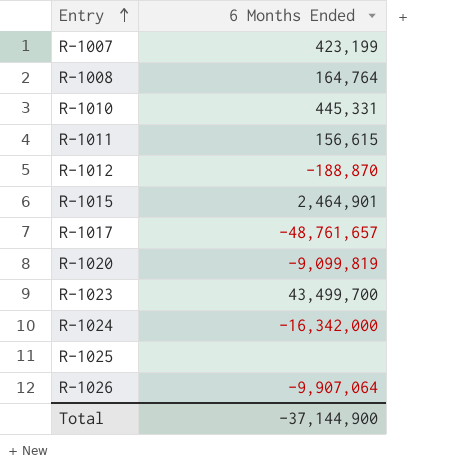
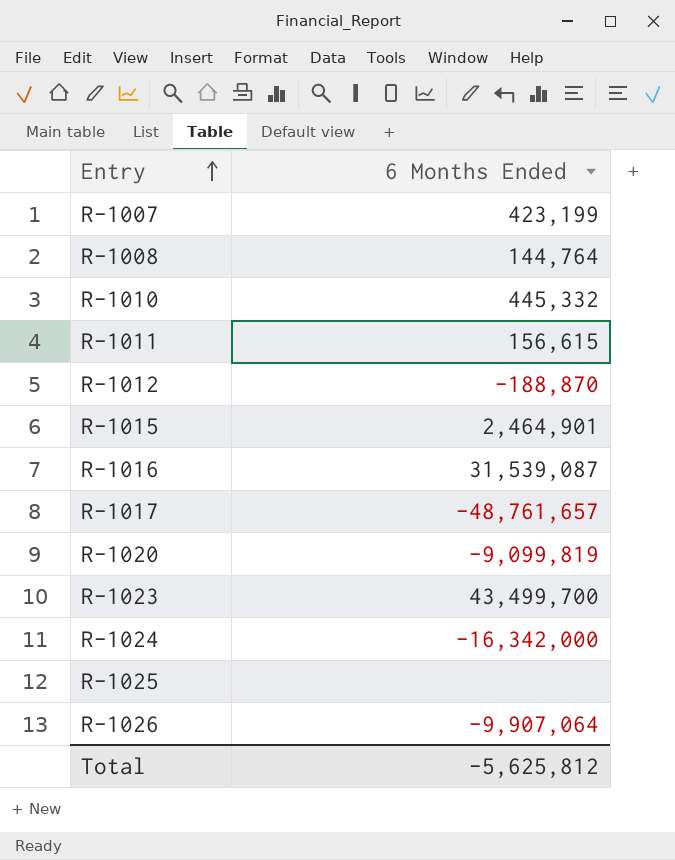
R-1008 | 6 Months Ended: 164,764 -> 144,764
R-1010 | 6 Months Ended: 445,331 -> 445,332
row R-1016: none -> 31,539,087
Total | 6 Months Ended: -37,144,900 -> -5,625,812

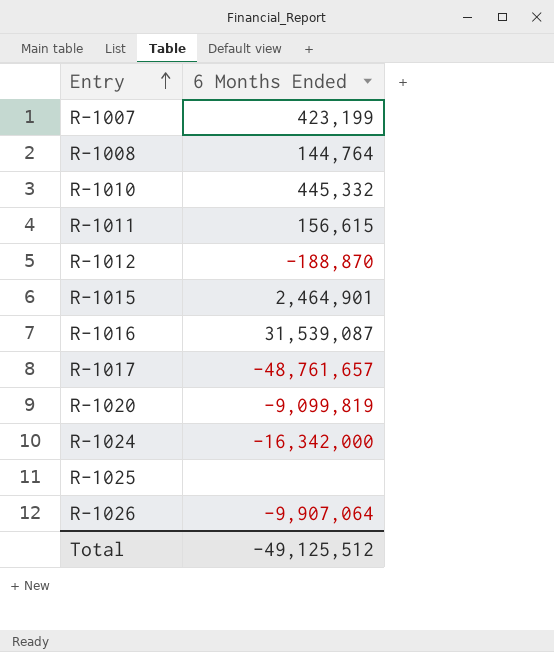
row R-1023: 43,499,700 -> none
Total | 6 Months Ended: -5,625,812 -> -49,125,512

